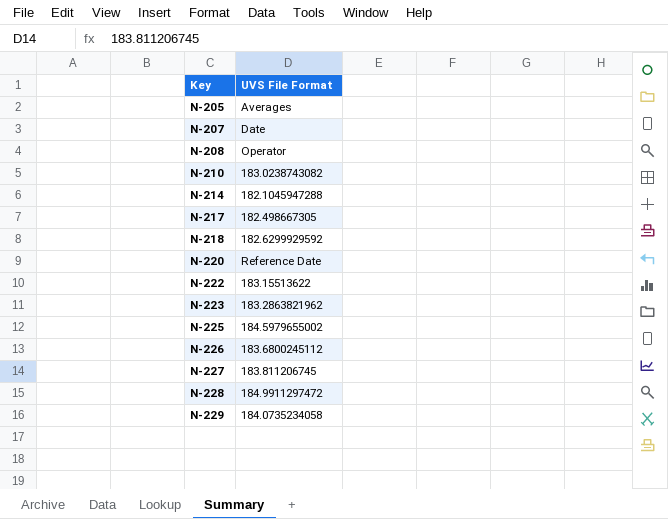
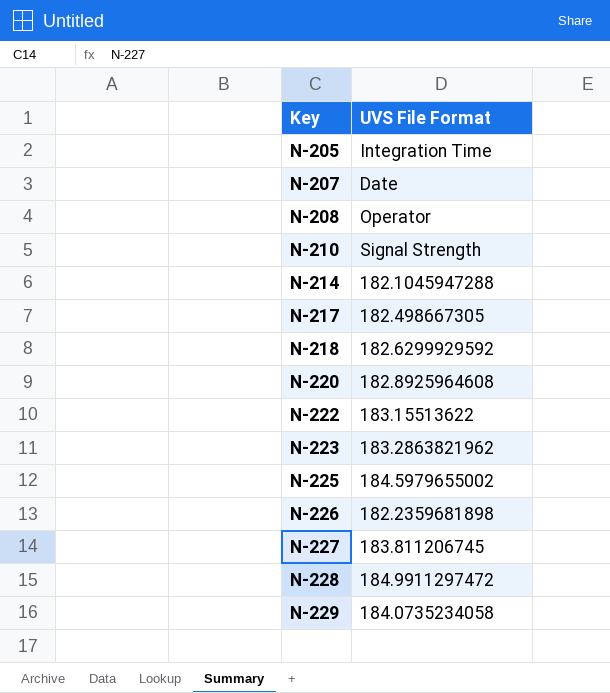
N-205 | UVS File Format: Averages -> Integration Time
N-210 | UVS File Format: 183.0238743082 -> Signal Strength
N-220 | UVS File Format: Reference Date -> 182.8925964608
N-226 | UVS File Format: 183.6800245112 -> 182.2359681898

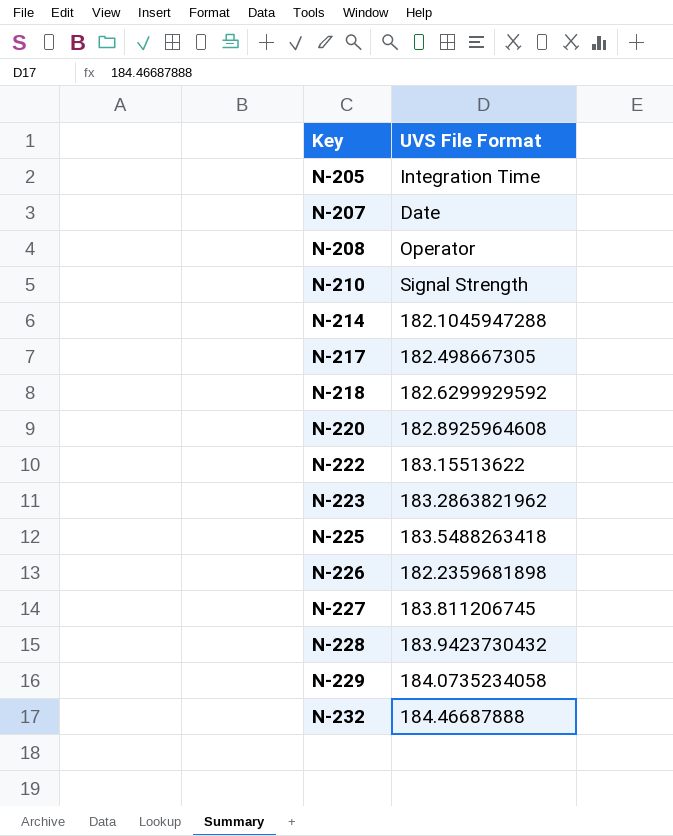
N-225 | UVS File Format: 184.5979655002 -> 183.5488263418
N-228 | UVS File Format: 184.9911297472 -> 183.9423730432
row N-232: none -> 184.46687888

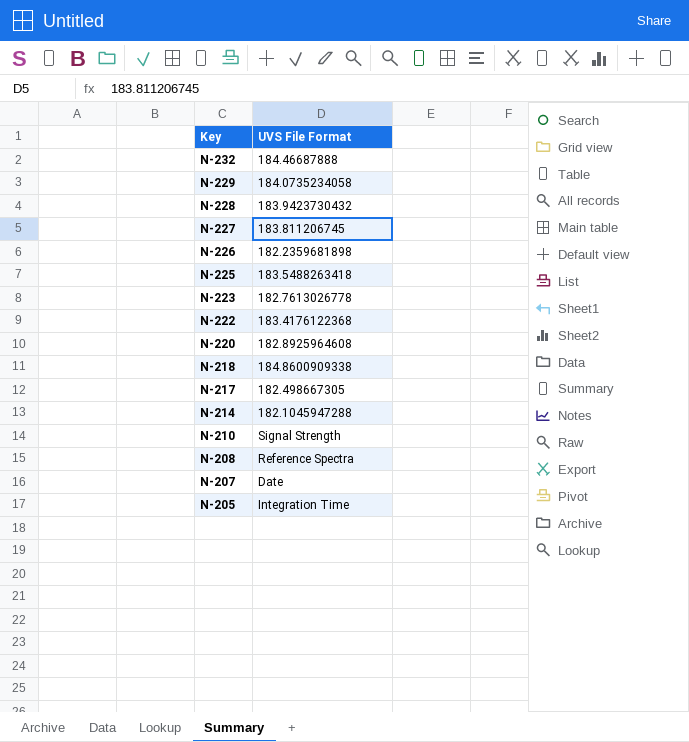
row order: Key ascending -> Key descending
N-223 | UVS File Format: 183.2863821962 -> 182.7613026778
N-222 | UVS File Format: 183.15513622 -> 183.4176122368
N-218 | UVS File Format: 182.6299929592 -> 184.8600909338
N-208 | UVS File Format: Operator -> Reference Spectra

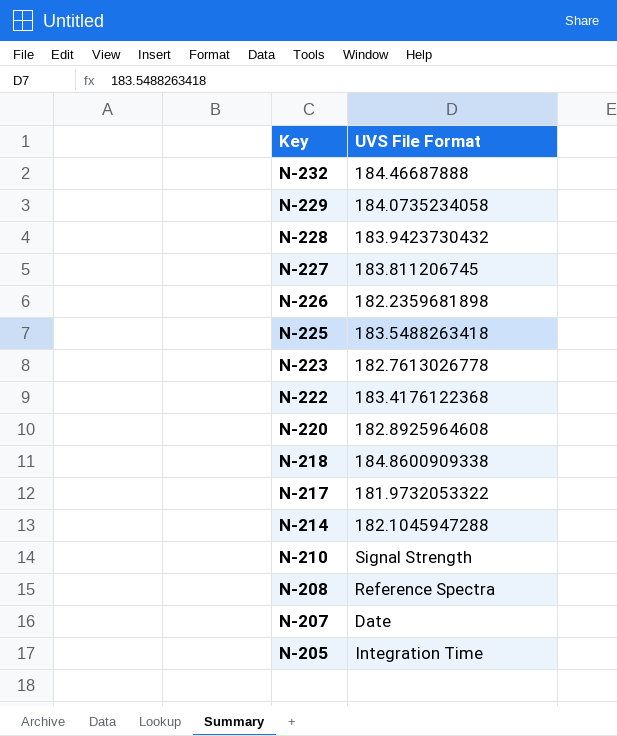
N-217 | UVS File Format: 182.498667305 -> 181.9732053322

